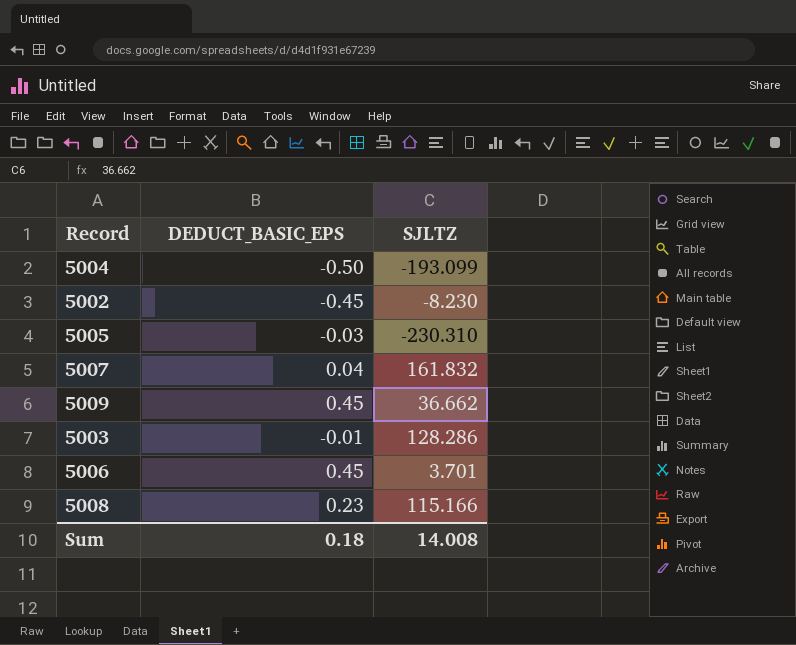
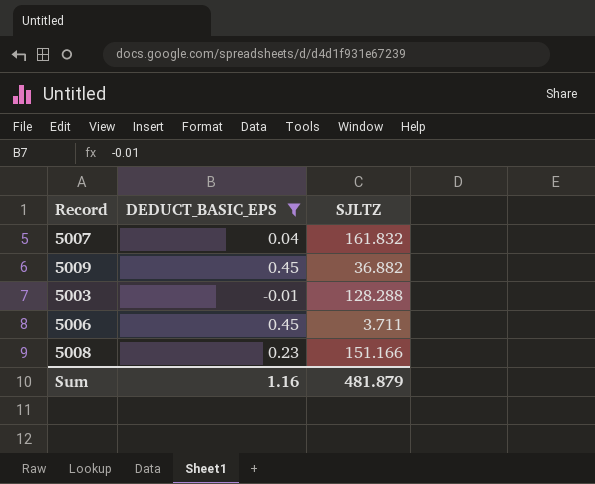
filter: none -> DEDUCT_BASIC_EPS >= -0.01
5009 | SJLTZ: 36.662 -> 36.882
5003 | SJLTZ: 128.286 -> 128.288
5006 | SJLTZ: 3.701 -> 3.711
5008 | SJLTZ: 115.166 -> 151.166
Sum | DEDUCT_BASIC_EPS: 0.18 -> 1.16
Sum | SJLTZ: 14.008 -> 481.879

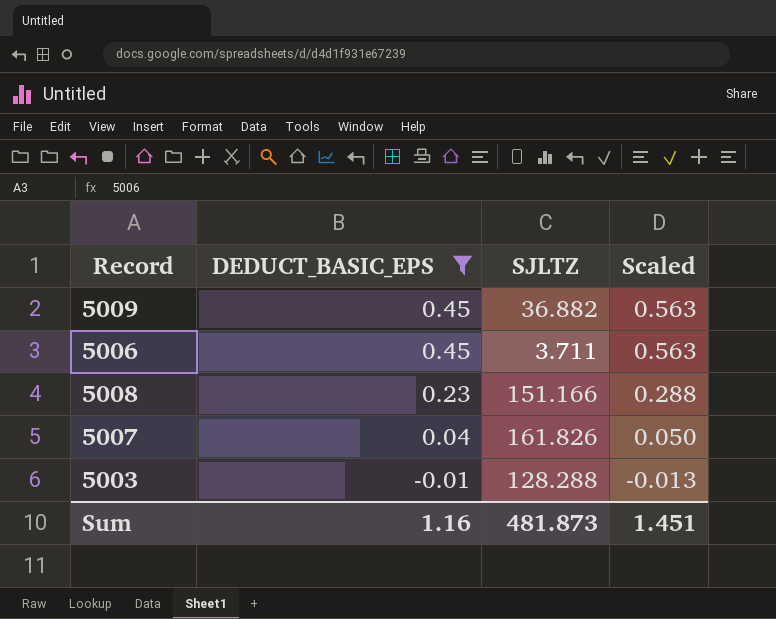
row order: none -> DEDUCT_BASIC_EPS descending
column Scaled | formula: none -> [DEDUCT_BASIC_EPS] * 1.25
5007 | SJLTZ: 161.832 -> 161.826
Sum | SJLTZ: 481.879 -> 481.873

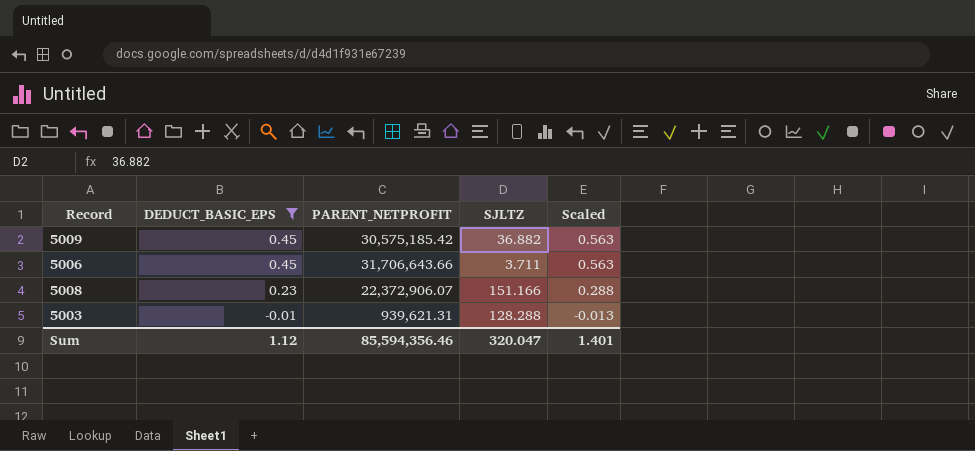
column PARENT_NETPROFIT | position: none -> 3
row 5007: 0.04 | 161.826 | 0.050 -> none
Sum | DEDUCT_BASIC_EPS: 1.16 -> 1.12
Sum | SJLTZ: 481.873 -> 320.047
Sum | Scaled: 1.451 -> 1.401

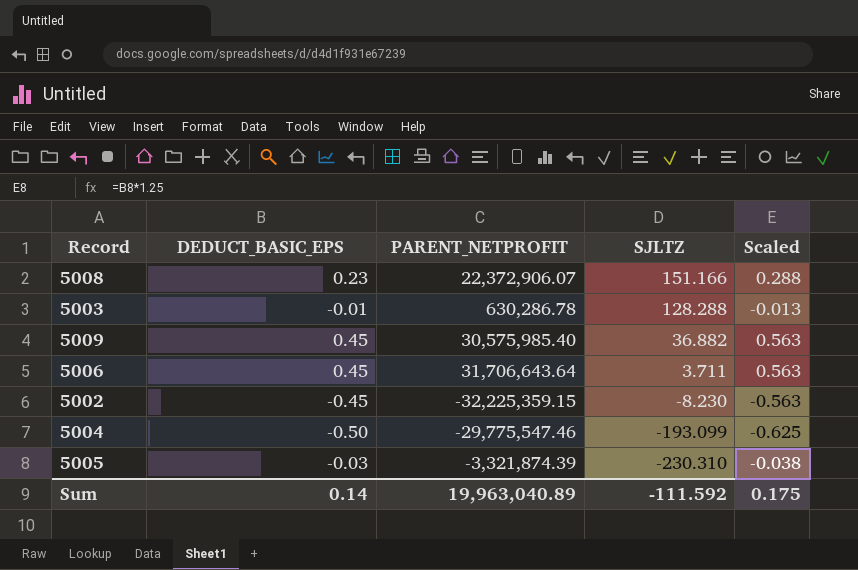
filter: DEDUCT_BASIC_EPS >= -0.01 -> none
row order: DEDUCT_BASIC_EPS descending -> SJLTZ descending
5003 | PARENT_NETPROFIT: 939,621.31 -> 630,286.78
5009 | PARENT_NETPROFIT: 30,575,185.42 -> 30,575,985.40
5006 | PARENT_NETPROFIT: 31,706,643.66 -> 31,706,643.64
Sum | DEDUCT_BASIC_EPS: 1.12 -> 0.14
Sum | PARENT_NETPROFIT: 85,594,356.46 -> 19,963,040.89
Sum | SJLTZ: 320.047 -> -111.592
Sum | Scaled: 1.401 -> 0.175

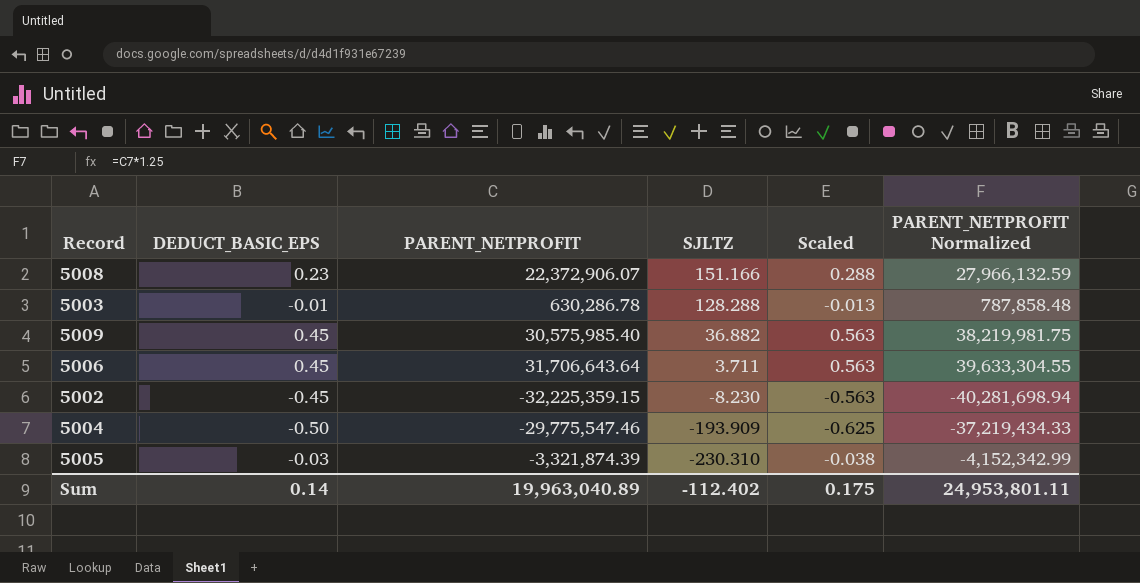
column PARENT_NETPROFIT Normalized | formula: none -> [PARENT_NETPROFIT] * 1.25
5004 | SJLTZ: -193.099 -> -193.909
Sum | SJLTZ: -111.592 -> -112.402

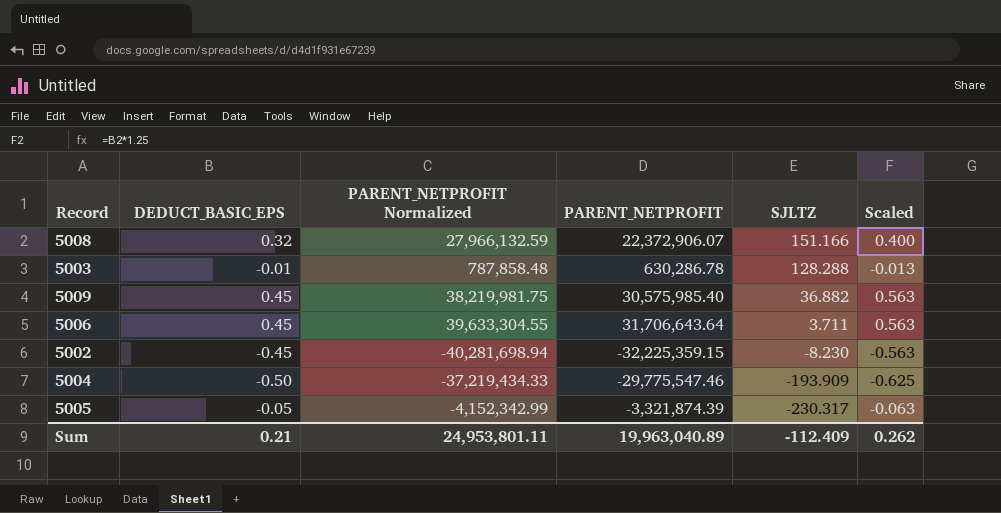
column PARENT_NETPROFIT Normalized | position: 6 -> 3
5008 | DEDUCT_BASIC_EPS: 0.23 -> 0.32
5008 | Scaled: 0.288 -> 0.400
5005 | DEDUCT_BASIC_EPS: -0.03 -> -0.05
5005 | SJLTZ: -230.310 -> -230.317
5005 | Scaled: -0.038 -> -0.063
Sum | DEDUCT_BASIC_EPS: 0.14 -> 0.21
Sum | SJLTZ: -112.402 -> -112.409
Sum | Scaled: 0.175 -> 0.262

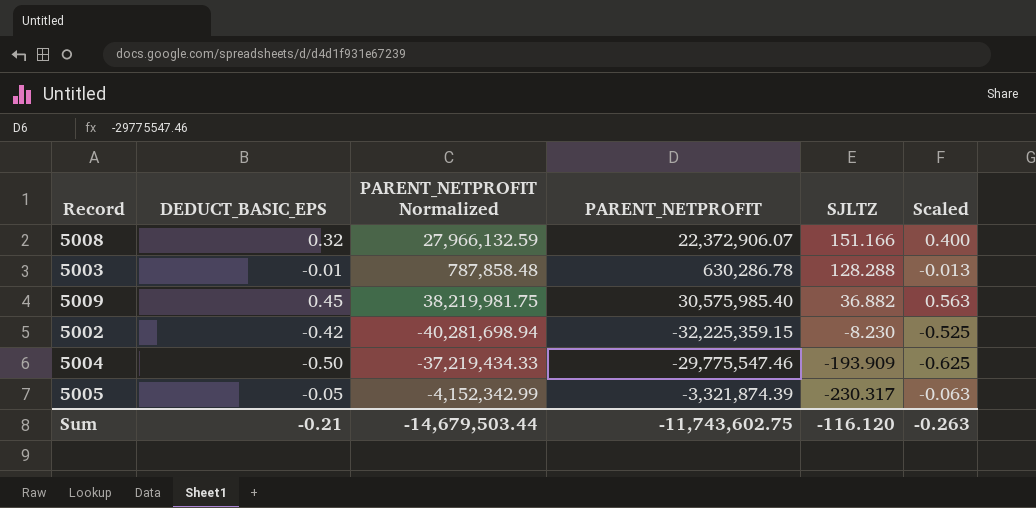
row 5006: 0.45 | 39,633,304.55 | 31,706,643.64 | 3.711 | 0.563 -> none
5002 | DEDUCT_BASIC_EPS: -0.45 -> -0.42
5002 | Scaled: -0.563 -> -0.525
Sum | DEDUCT_BASIC_EPS: 0.21 -> -0.21
Sum | PARENT_NETPROFIT Normalized: 24,953,801.11 -> -14,679,503.44
Sum | PARENT_NETPROFIT: 19,963,040.89 -> -11,743,602.75
Sum | SJLTZ: -112.409 -> -116.120
Sum | Scaled: 0.262 -> -0.263

